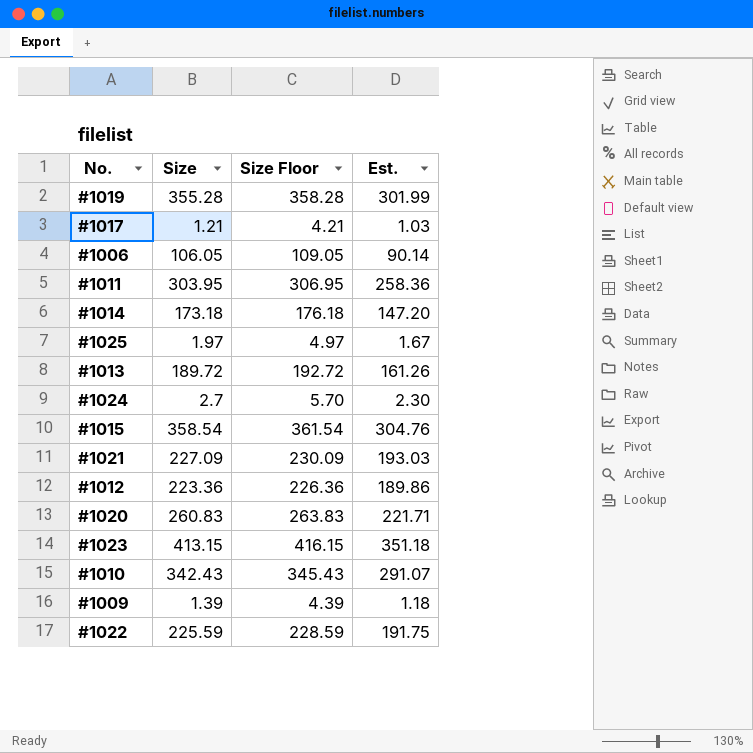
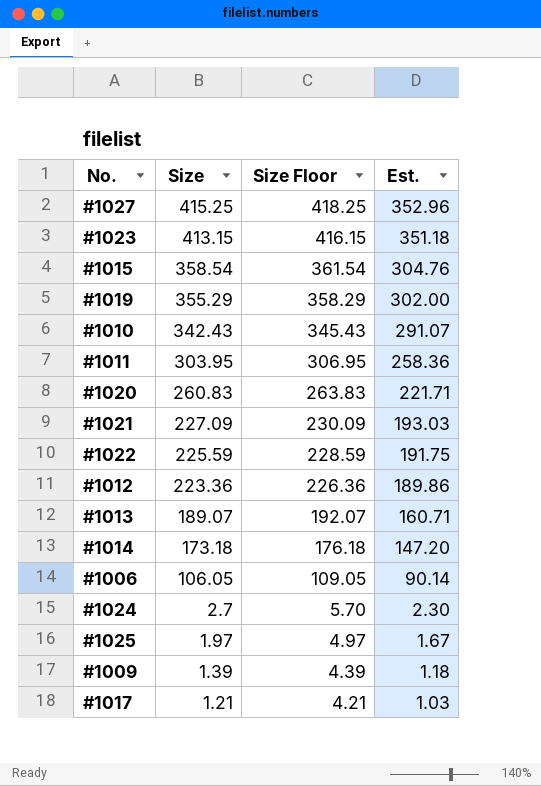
row order: none -> Size descending
row #1027: none -> 415.25 | 418.25 | 352.96
#1019 | Size: 355.28 -> 355.29
#1019 | Size Floor: 358.28 -> 358.29
#1019 | Est.: 301.99 -> 302.00
#1013 | Size: 189.72 -> 189.07
#1013 | Size Floor: 192.72 -> 192.07
#1013 | Est.: 161.26 -> 160.71

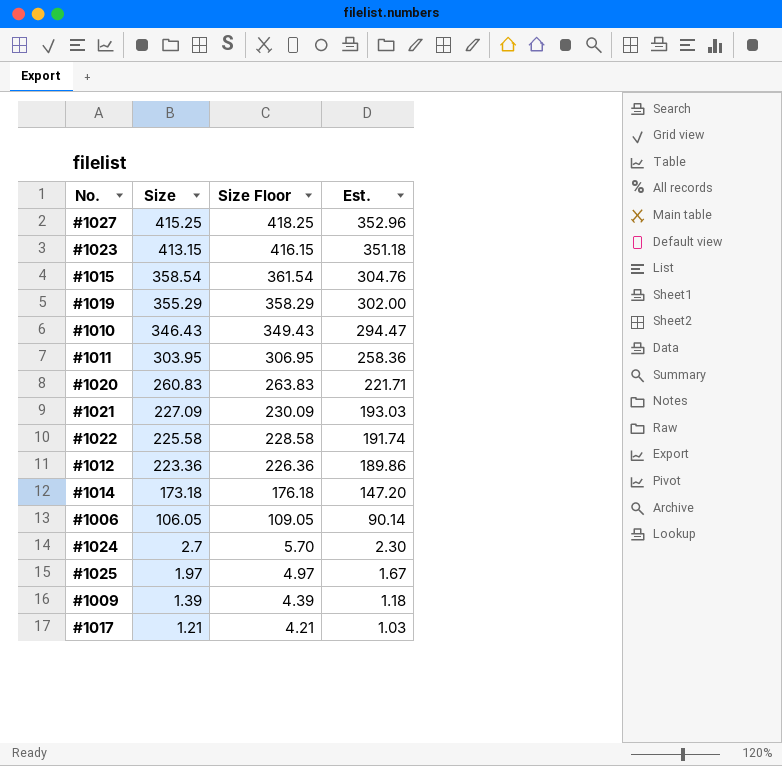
row #1013: 189.07 | 192.07 | 160.71 -> none
#1010 | Size: 342.43 -> 346.43
#1010 | Size Floor: 345.43 -> 349.43
#1010 | Est.: 291.07 -> 294.47
#1022 | Size: 225.59 -> 225.58
#1022 | Size Floor: 228.59 -> 228.58
#1022 | Est.: 191.75 -> 191.74

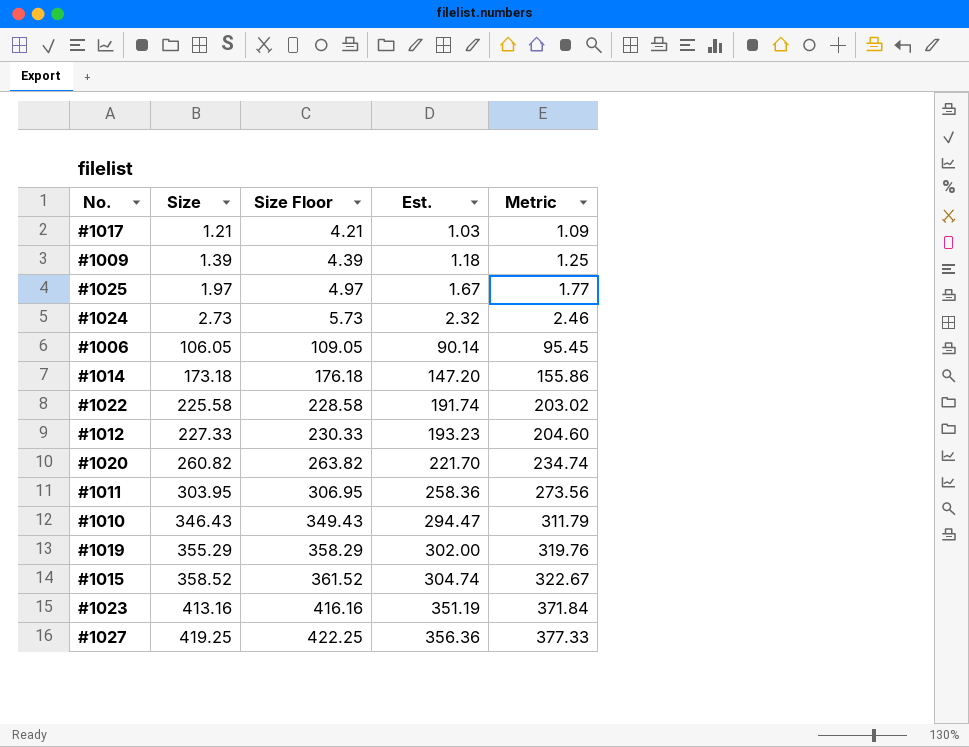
row order: Size descending -> Size ascending
column Metric | formula: none -> [Size] * 0.9
row #1021: 227.09 | 230.09 | 193.03 -> none
#1024 | Size: 2.7 -> 2.73
#1024 | Size Floor: 5.70 -> 5.73
#1024 | Est.: 2.30 -> 2.32
#1012 | Size: 223.36 -> 227.33
#1012 | Size Floor: 226.36 -> 230.33
#1012 | Est.: 189.86 -> 193.23
#1020 | Size: 260.83 -> 260.82
#1020 | Size Floor: 263.83 -> 263.82
#1020 | Est.: 221.71 -> 221.70
#1015 | Size: 358.54 -> 358.52
#1015 | Size Floor: 361.54 -> 361.52
#1015 | Est.: 304.76 -> 304.74
#1023 | Size: 413.15 -> 413.16
#1023 | Size Floor: 416.15 -> 416.16
#1023 | Est.: 351.18 -> 351.19
#1027 | Size: 415.25 -> 419.25
#1027 | Size Floor: 418.25 -> 422.25
#1027 | Est.: 352.96 -> 356.36

